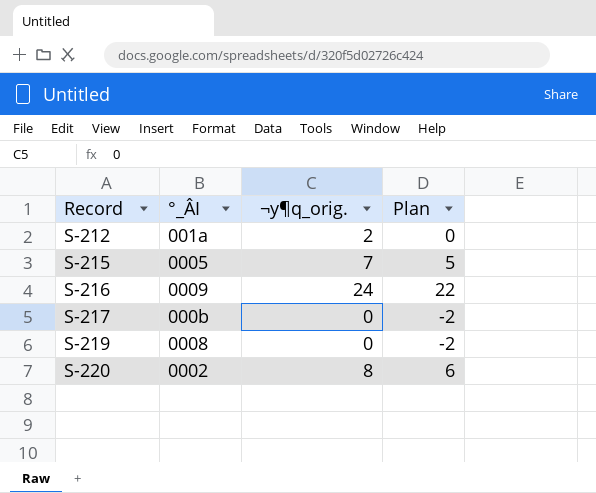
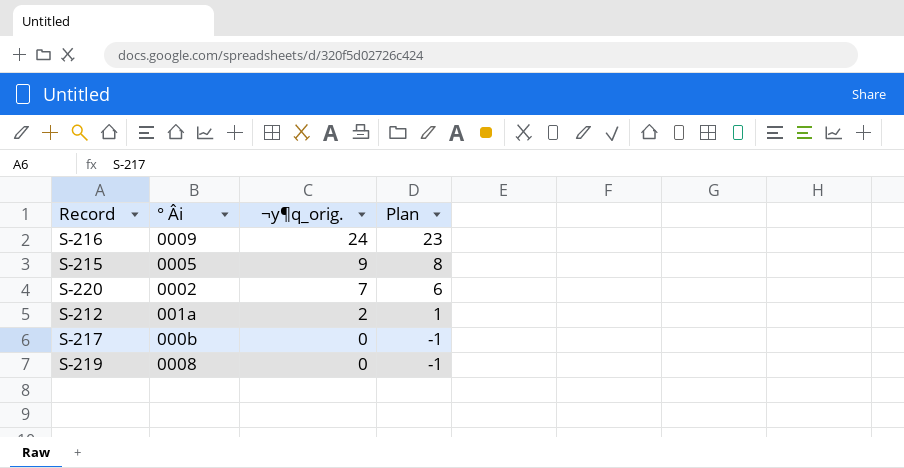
row order: Record ascending -> ¬y¶q_orig. descending
column name: °_ÂI -> ° Âi
column Plan | formula: [¬y¶q_orig.] - 2 -> [¬y¶q_orig.] - 1
S-215 | ¬y¶q_orig.: 7 -> 9
S-220 | ¬y¶q_orig.: 8 -> 7

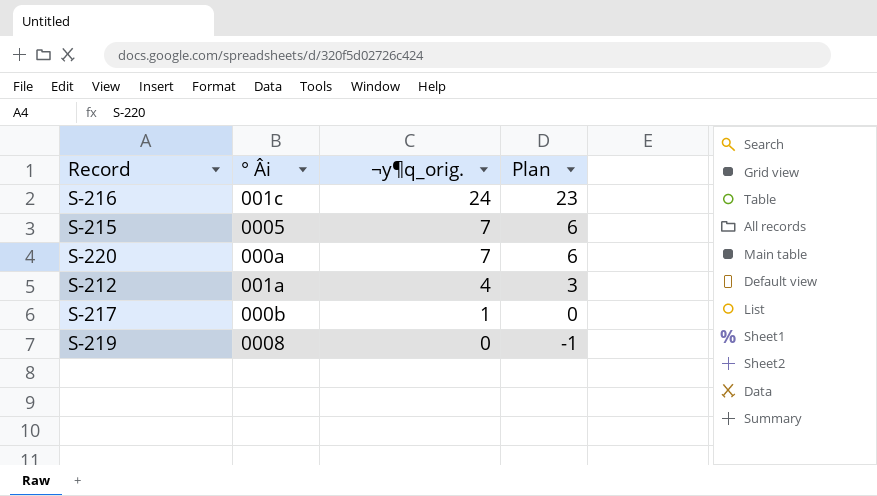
S-216 | ° Âi: 0009 -> 001c
S-215 | ¬y¶q_orig.: 9 -> 7
S-215 | Plan: 8 -> 6
S-220 | ° Âi: 0002 -> 000a
S-212 | ¬y¶q_orig.: 2 -> 4
S-212 | Plan: 1 -> 3
S-217 | ¬y¶q_orig.: 0 -> 1
S-217 | Plan: -1 -> 0

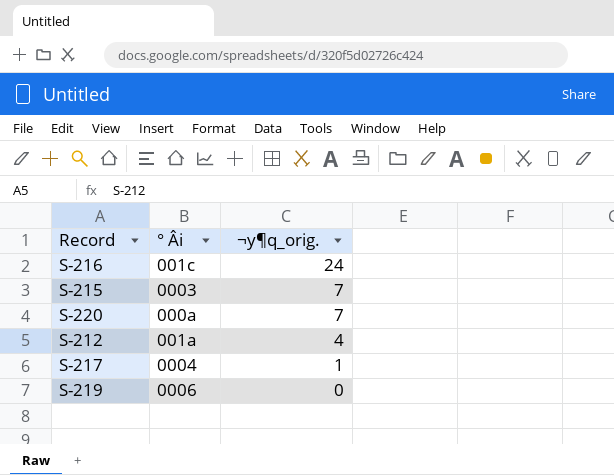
column Plan | formula: [¬y¶q_orig.] - 1 -> none
S-215 | ° Âi: 0005 -> 0003
S-217 | ° Âi: 000b -> 0004
S-219 | ° Âi: 0008 -> 0006

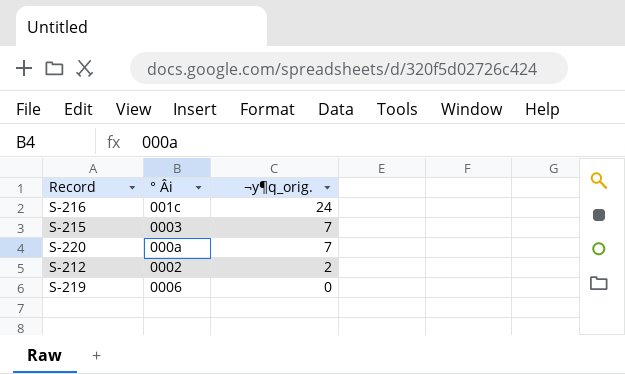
row S-217: 0004 | 1 -> none
S-212 | ° Âi: 001a -> 0002
S-212 | ¬y¶q_orig.: 4 -> 2

